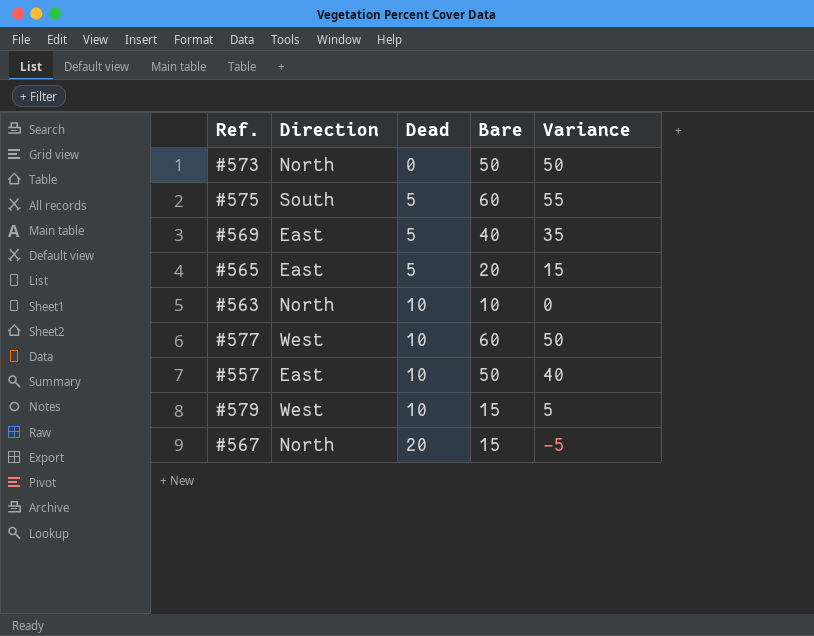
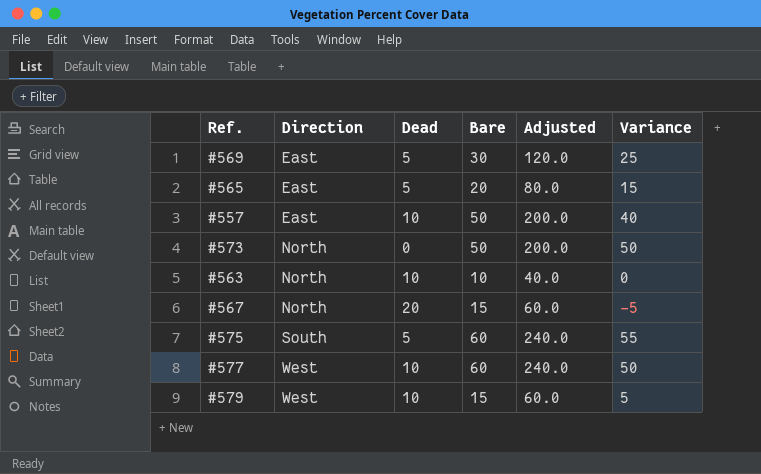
row order: Dead ascending -> Direction ascending
column Adjusted | formula: none -> [Bare] * 4
#569 | Bare: 40 -> 30
#569 | Variance: 35 -> 25

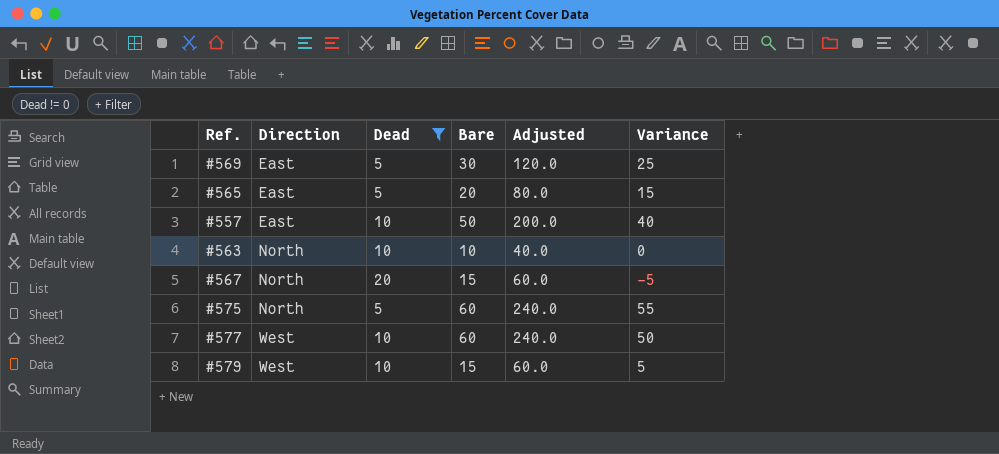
filter: none -> Dead != 0
#575 | Direction: South -> North

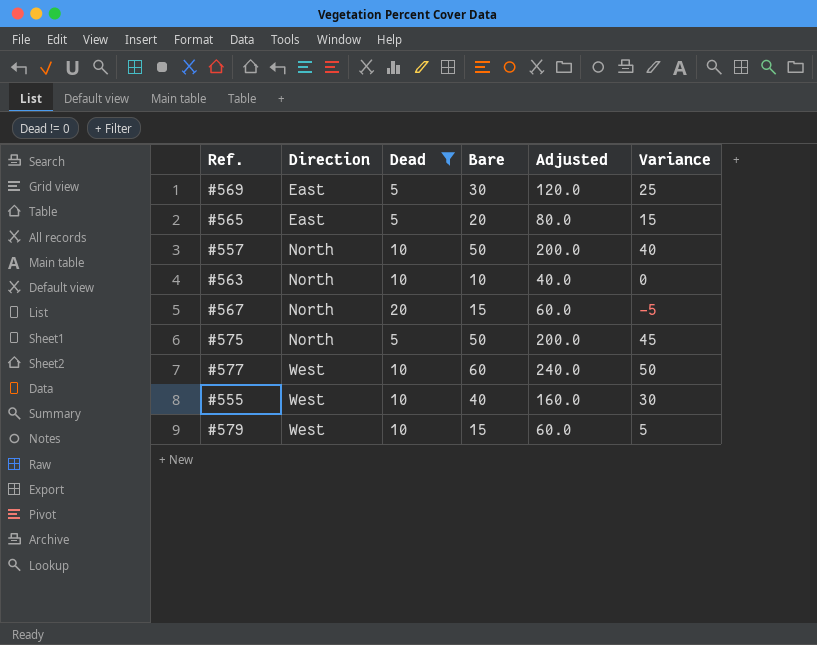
#557 | Direction: East -> North
#575 | Bare: 60 -> 50
#575 | Adjusted: 240.0 -> 200.0
#575 | Variance: 55 -> 45
row #555: none -> West | 10 | 40 | 160.0 | 30

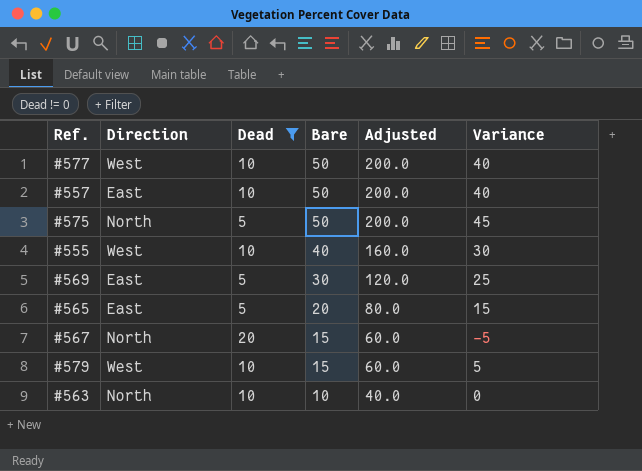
row order: Direction ascending -> Bare descending
#577 | Bare: 60 -> 50
#577 | Adjusted: 240.0 -> 200.0
#577 | Variance: 50 -> 40
#557 | Direction: North -> East

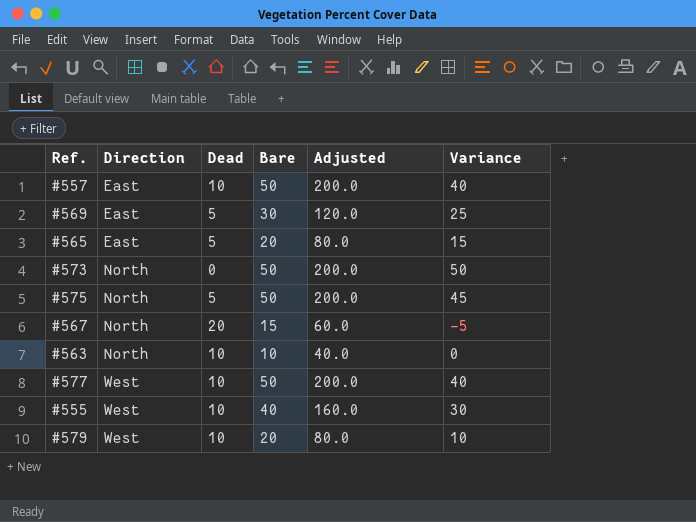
filter: Dead != 0 -> none
row order: Bare descending -> Direction ascending
#579 | Bare: 15 -> 20
#579 | Adjusted: 60.0 -> 80.0
#579 | Variance: 5 -> 10

